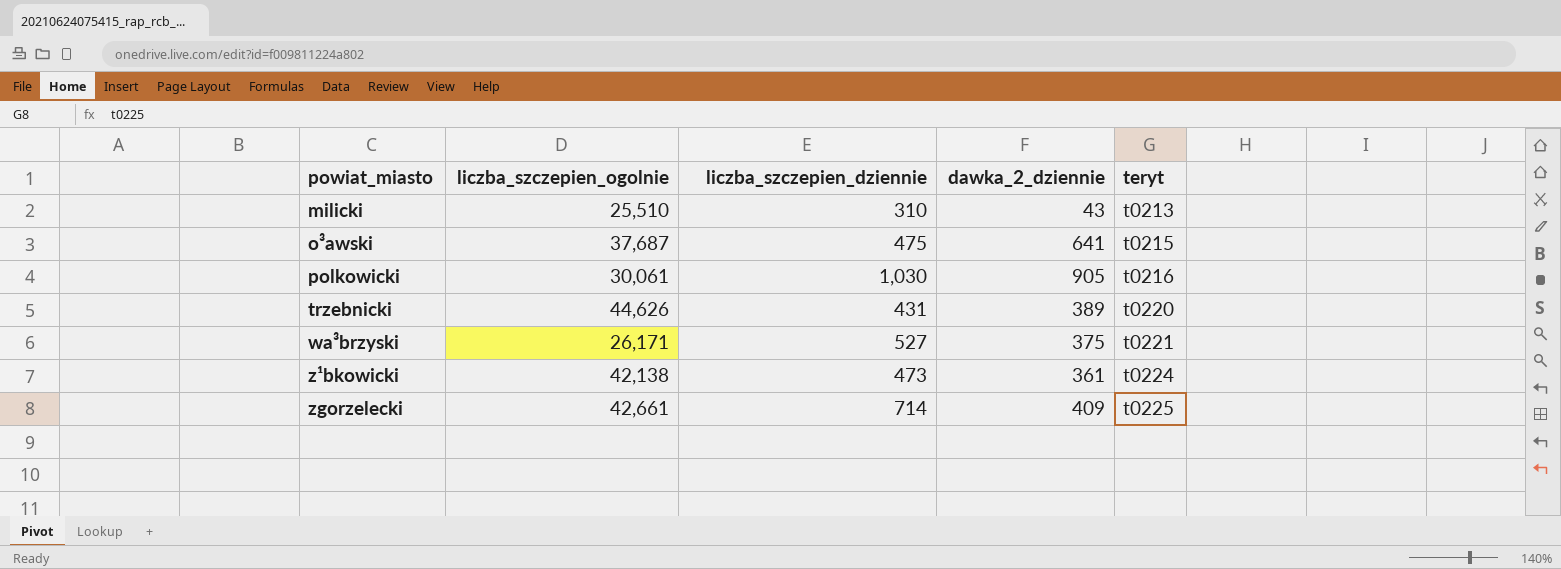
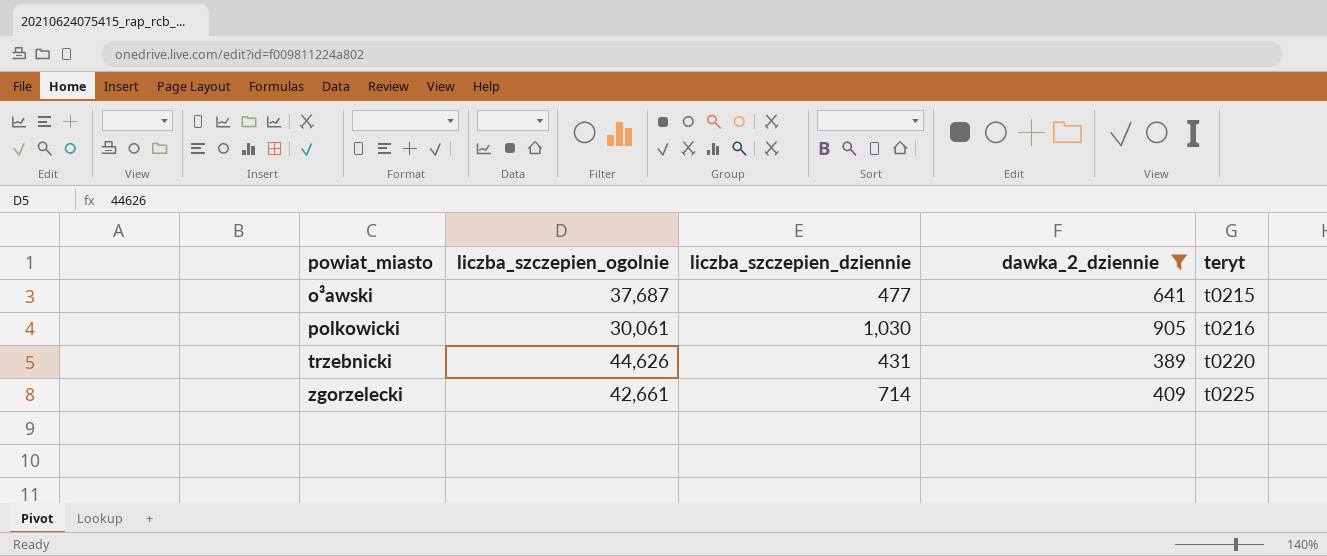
filter: none -> dawka_2_dziennie >= 389
o³awski | liczba_szczepien_dziennie: 475 -> 477

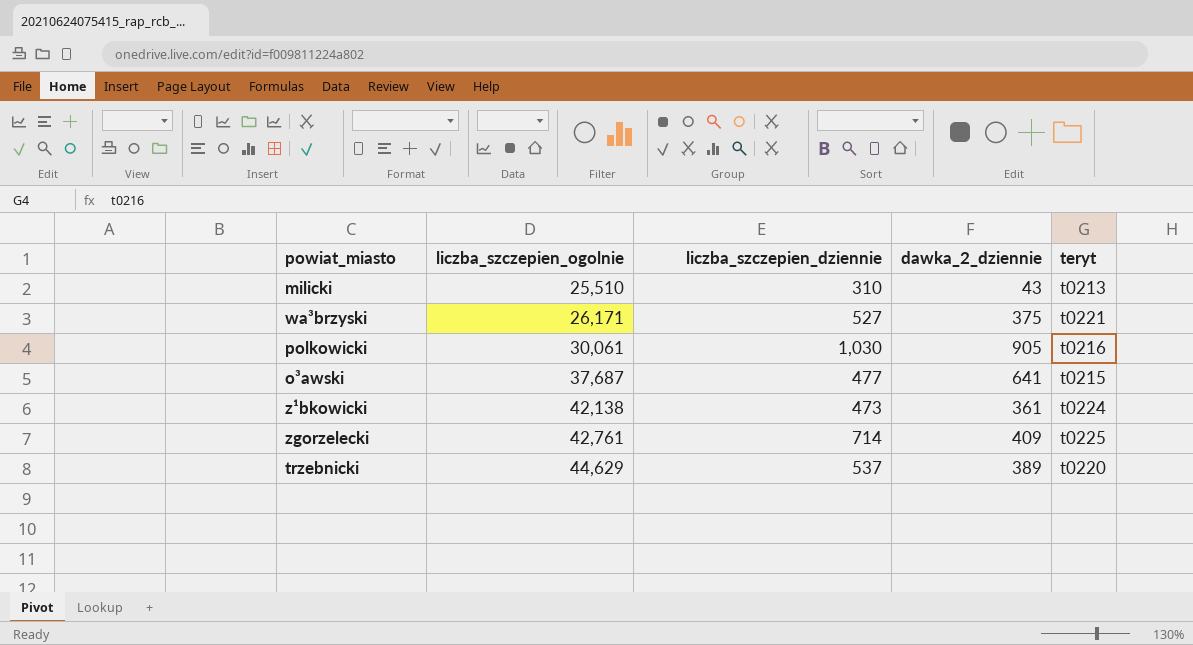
filter: dawka_2_dziennie >= 389 -> none
row order: powiat_miasto ascending -> liczba_szczepien_ogolnie ascending
zgorzelecki | liczba_szczepien_ogolnie: 42,661 -> 42,761
trzebnicki | liczba_szczepien_ogolnie: 44,626 -> 44,629
trzebnicki | liczba_szczepien_dziennie: 431 -> 537

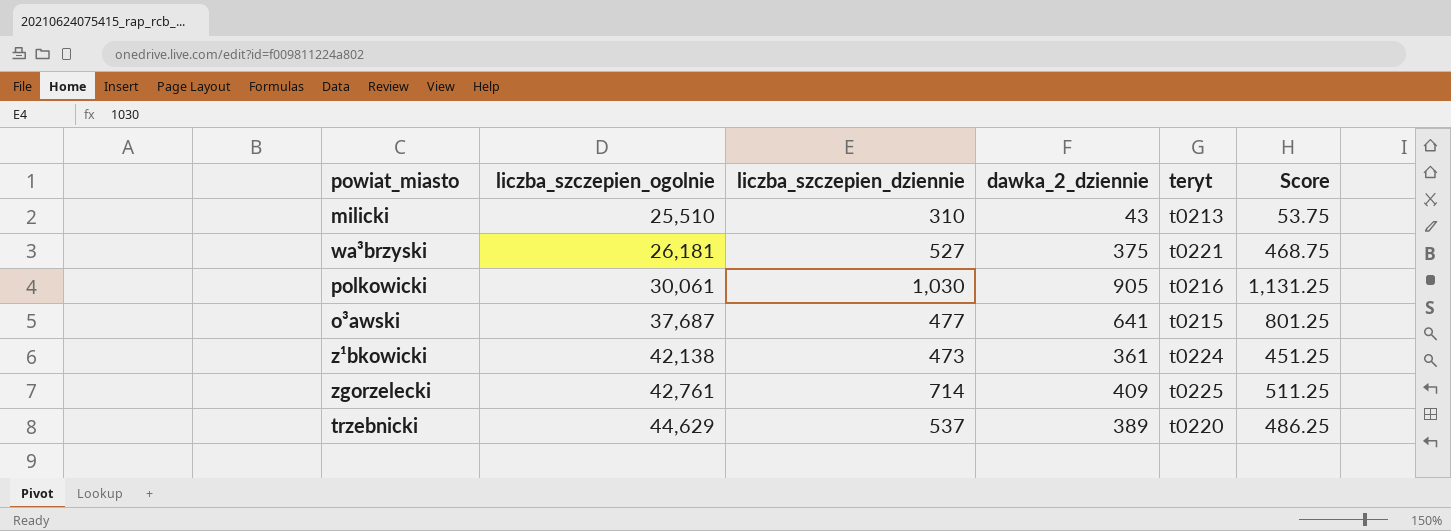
column Score | formula: none -> [dawka_2_dziennie] * 1.25
wa³brzyski | liczba_szczepien_ogolnie: 26,171 -> 26,181

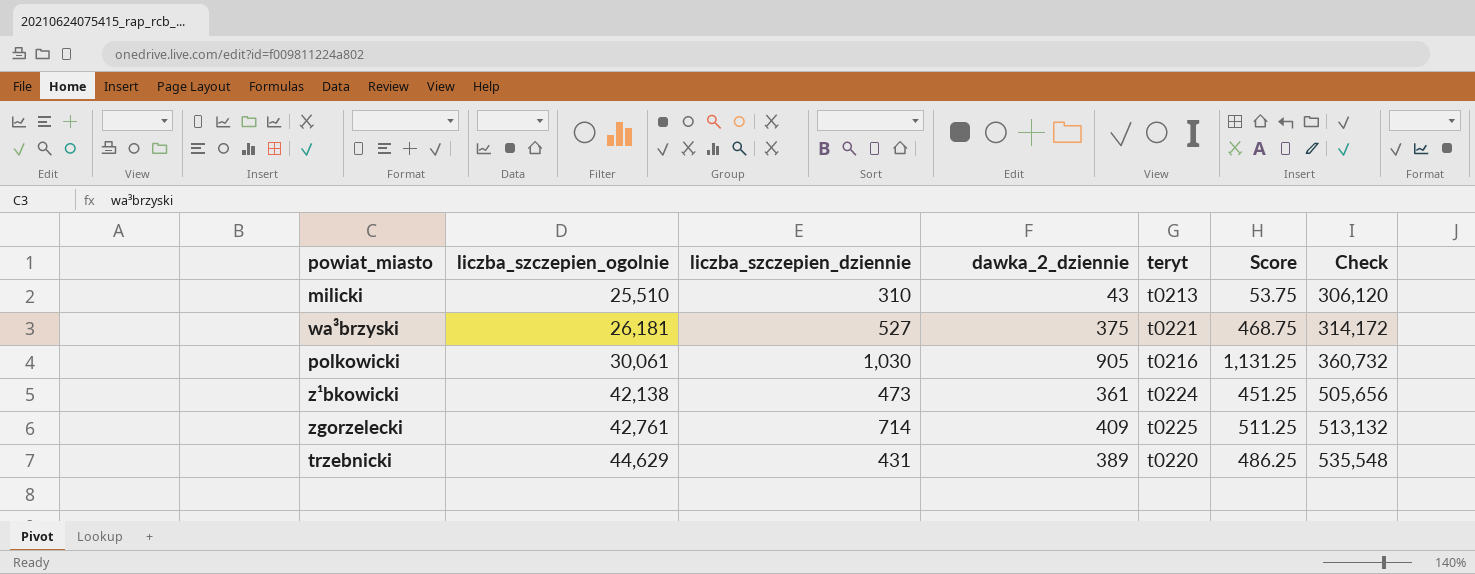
column Check | formula: none -> [liczba_szczepien_ogolnie] * 12
row o³awski: 37,687 | 477 | 641 | t0215 | 801.25 -> none
trzebnicki | liczba_szczepien_dziennie: 537 -> 431

